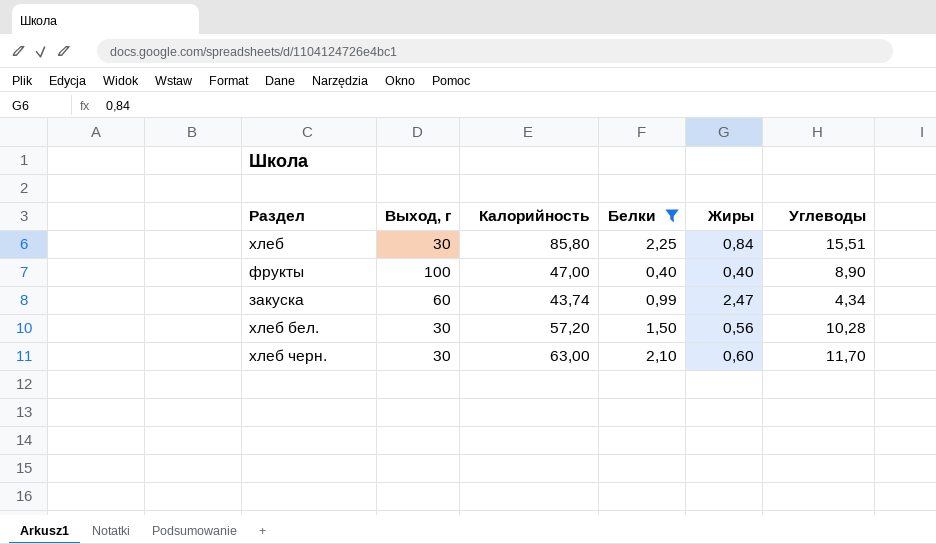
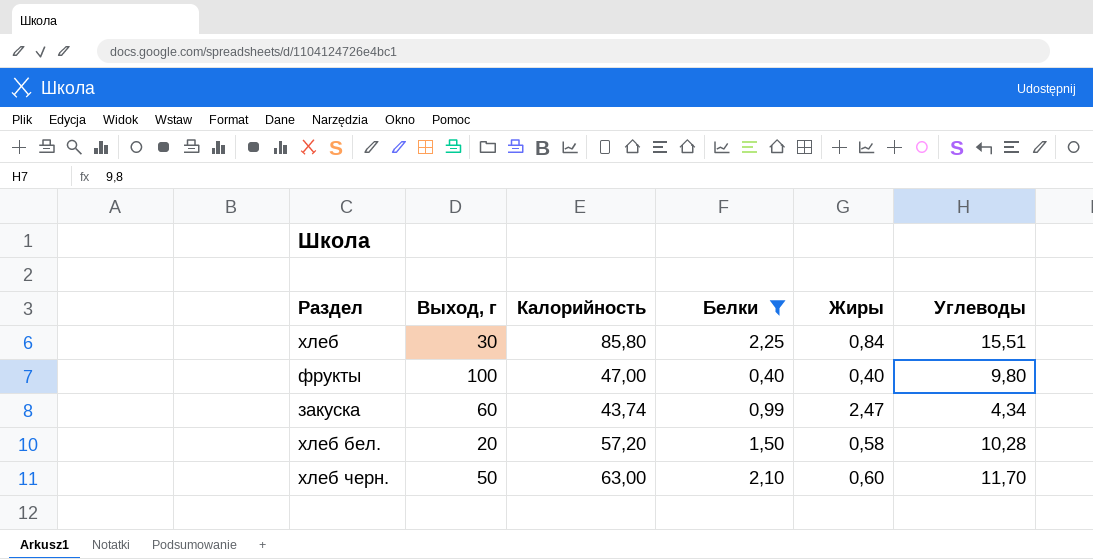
фрукты | Углеводы: 8,90 -> 9,80
хлеб бел. | Выход, г: 30 -> 20
хлеб бел. | Жиры: 0,56 -> 0,58
хлеб черн. | Выход, г: 30 -> 50

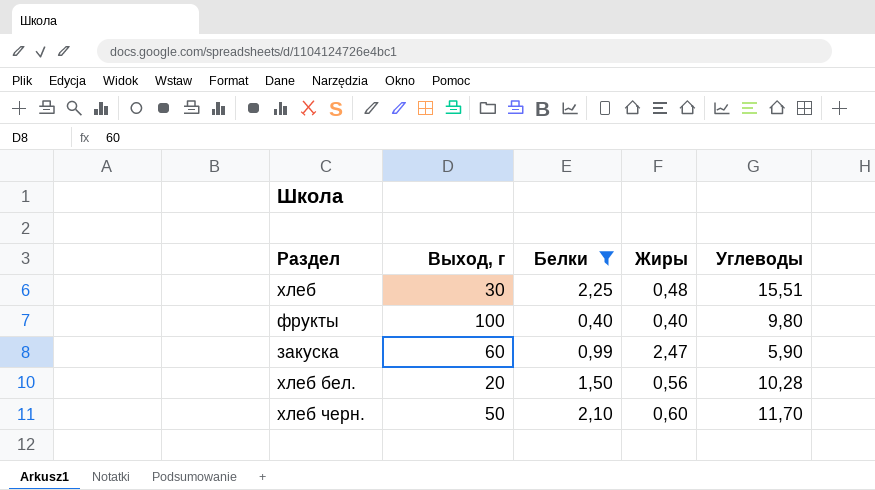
column Калорийность | position: 3 -> none
хлеб | Жиры: 0,84 -> 0,48
закуска | Углеводы: 4,34 -> 5,90
хлеб бел. | Жиры: 0,58 -> 0,56

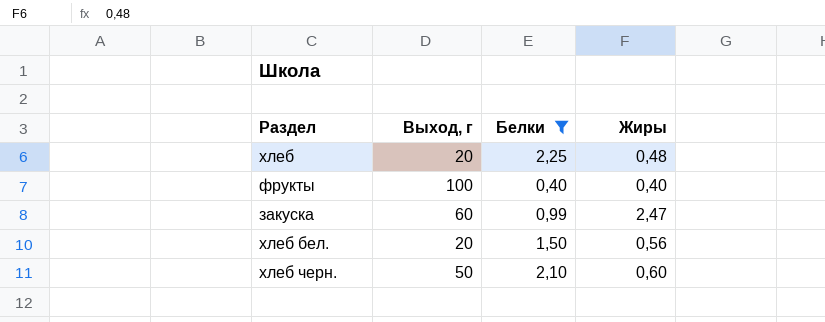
column Углеводы | position: 5 -> none
хлеб | Выход, г: 30 -> 20

